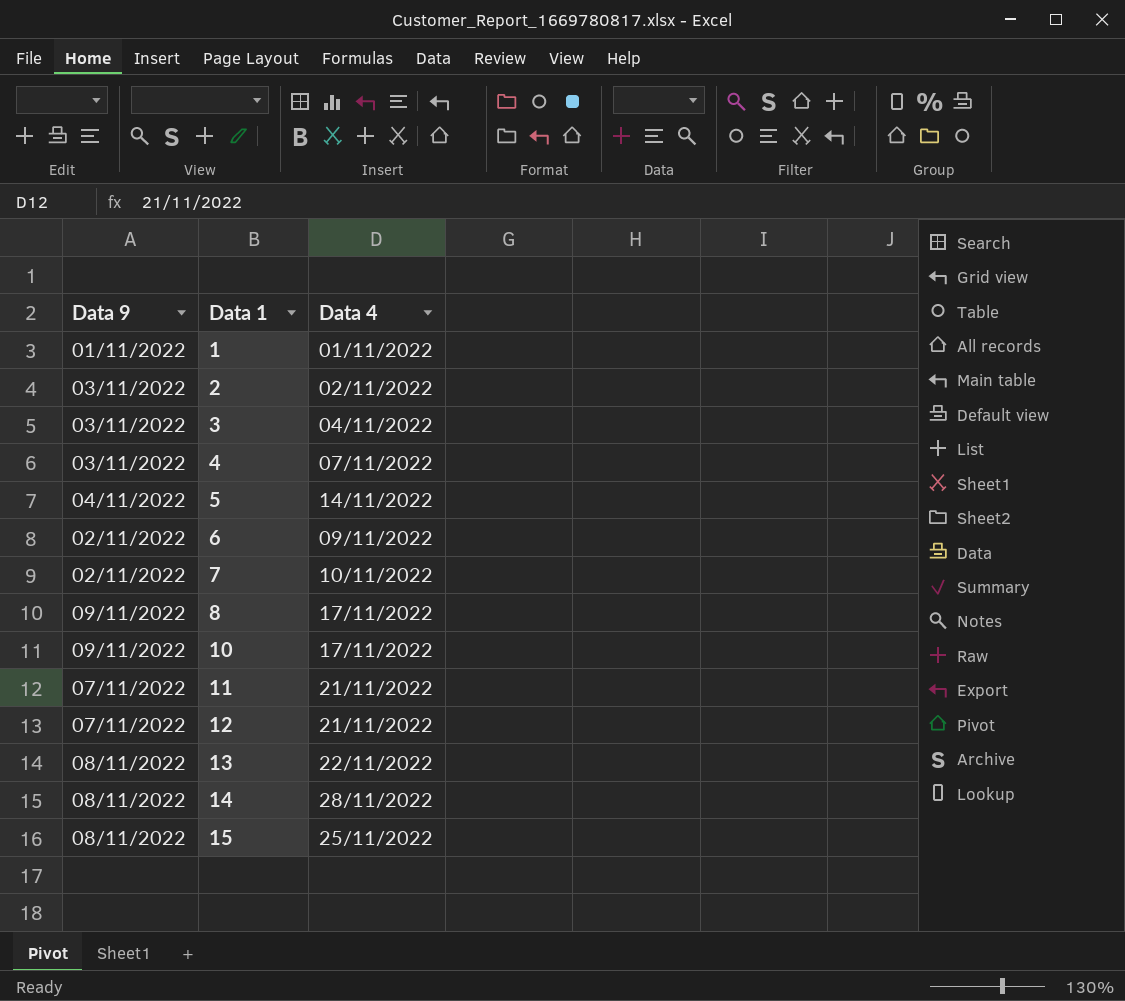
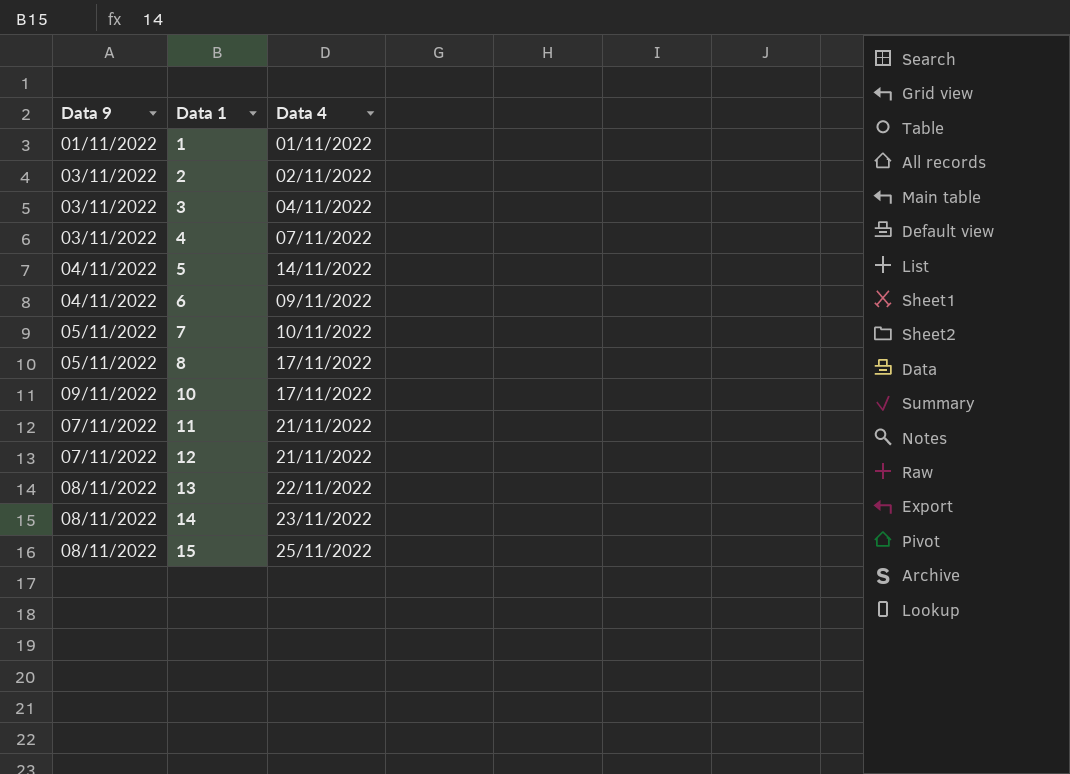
6 | Data 9: 02/11/2022 -> 04/11/2022
7 | Data 9: 02/11/2022 -> 05/11/2022
8 | Data 9: 09/11/2022 -> 05/11/2022
14 | Data 4: 28/11/2022 -> 23/11/2022

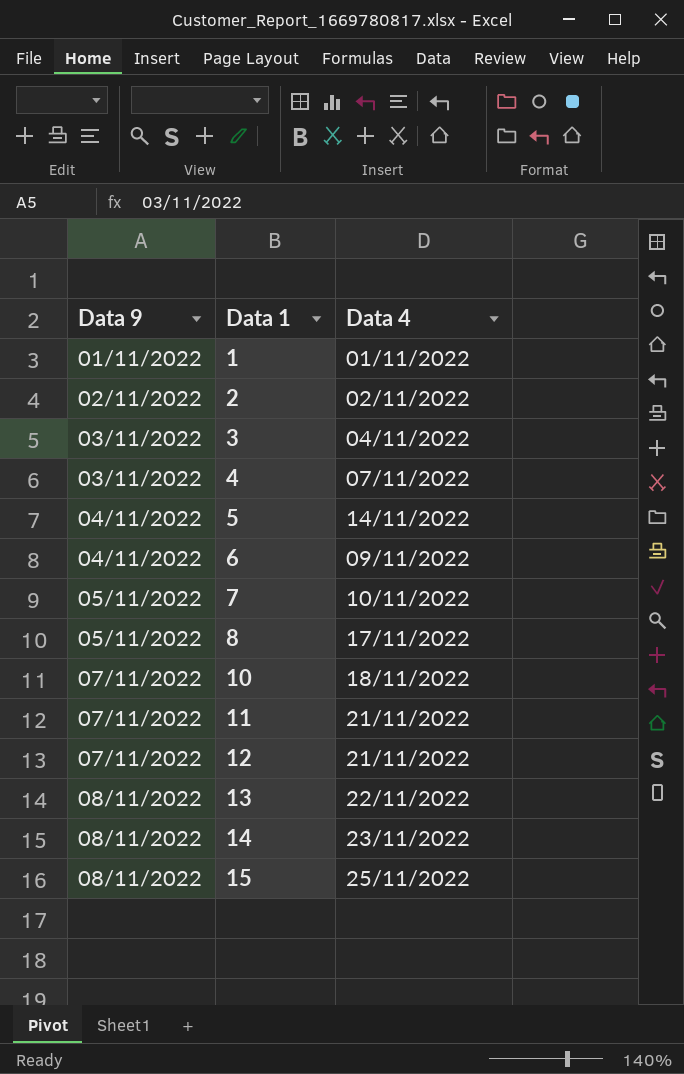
2 | Data 9: 03/11/2022 -> 02/11/2022
10 | Data 9: 09/11/2022 -> 07/11/2022
10 | Data 4: 17/11/2022 -> 18/11/2022

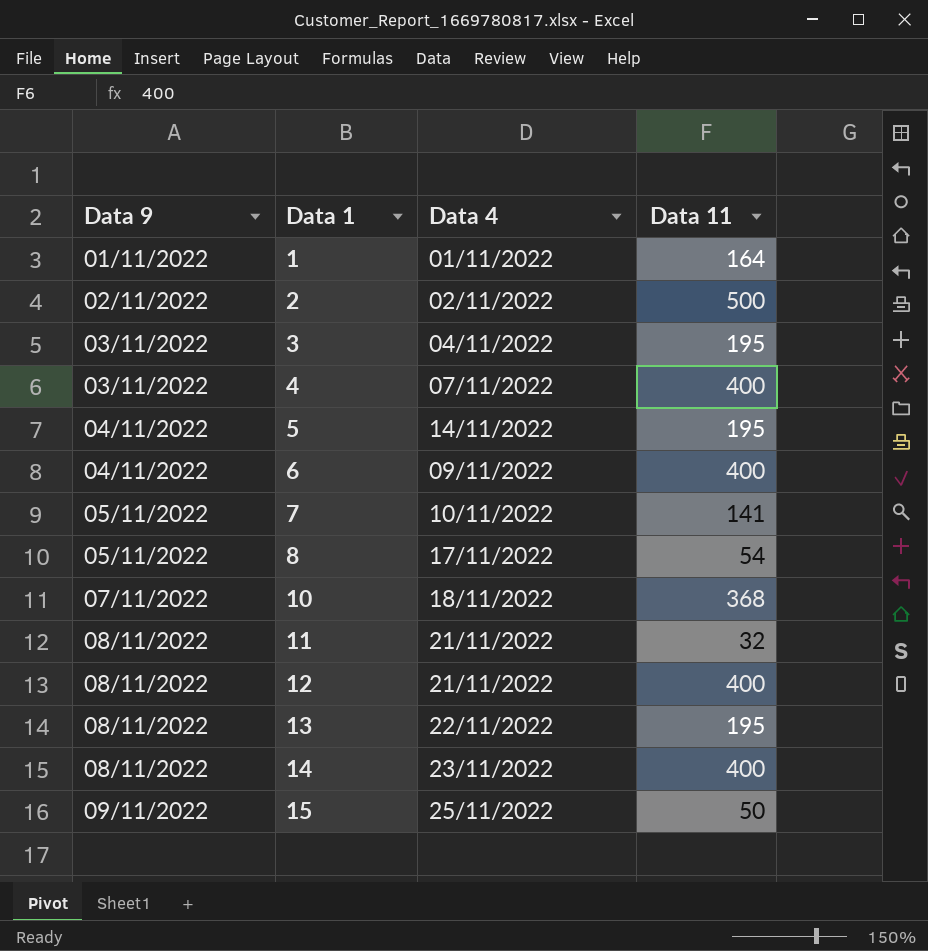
column Data 11 | position: none -> 4
11 | Data 9: 07/11/2022 -> 08/11/2022
12 | Data 9: 07/11/2022 -> 08/11/2022
15 | Data 9: 08/11/2022 -> 09/11/2022

